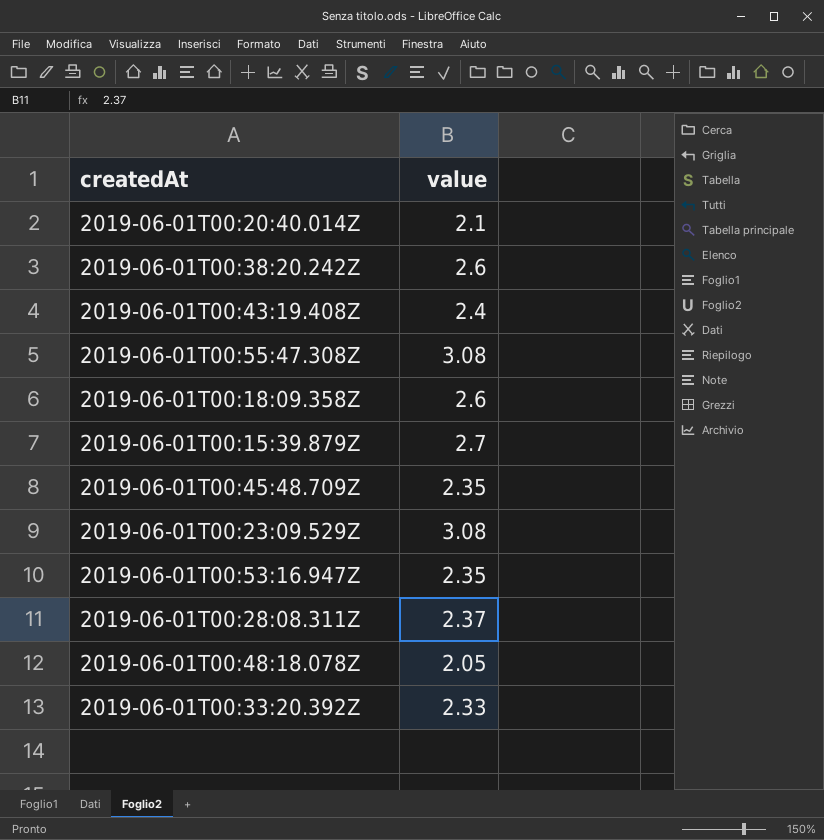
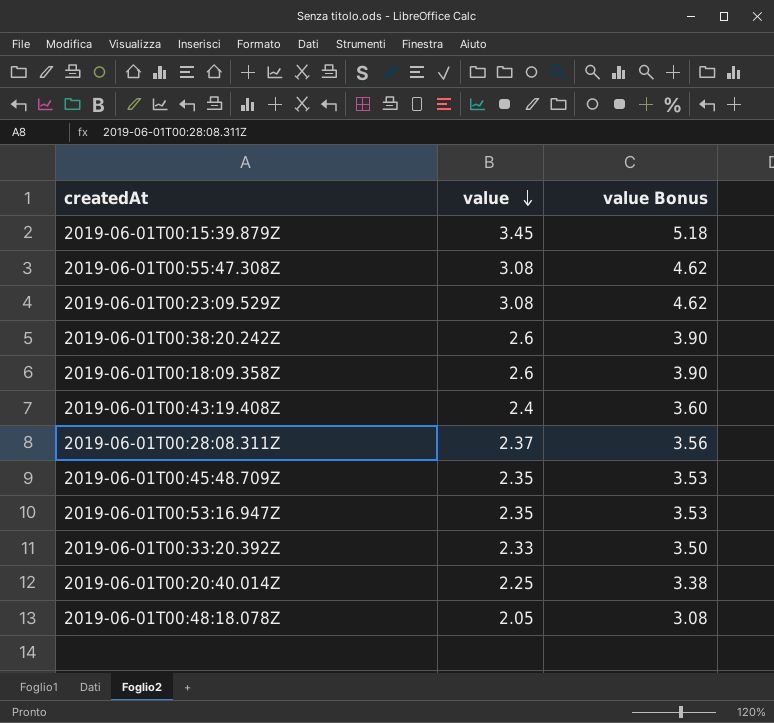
row order: none -> value descending
column value Bonus | formula: none -> [value] * 1.5
2019-06-01T00:15:39.879Z | value: 2.7 -> 3.45
2019-06-01T00:20:40.014Z | value: 2.1 -> 2.25

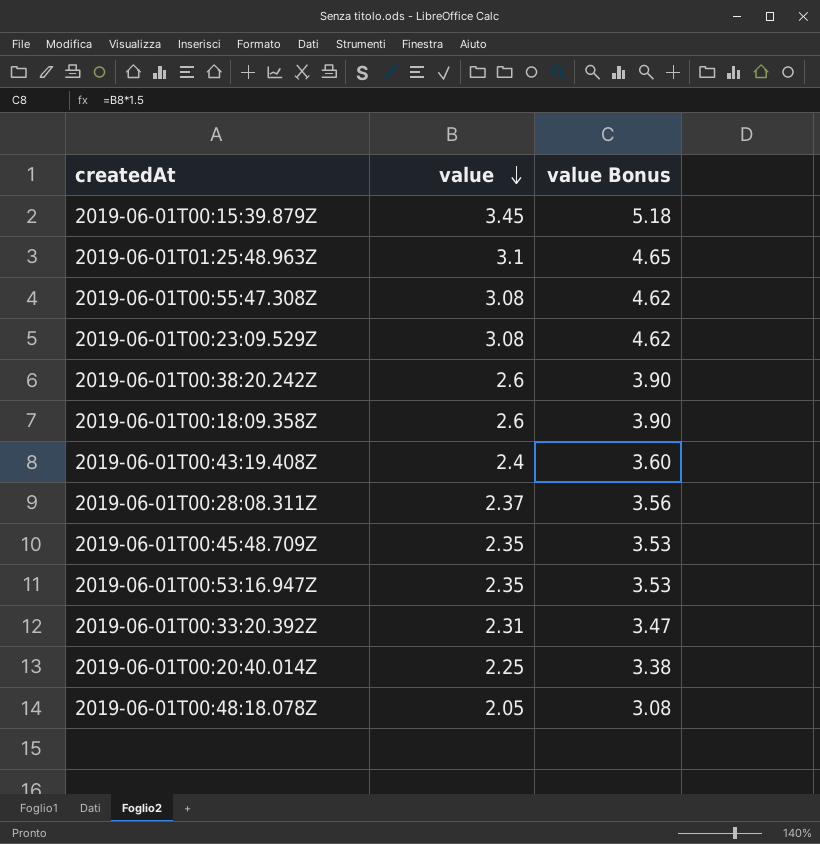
row 2019-06-01T01:25:48.963Z: none -> 3.1 | 4.65
2019-06-01T00:33:20.392Z | value: 2.33 -> 2.31
2019-06-01T00:33:20.392Z | value Bonus: 3.50 -> 3.47

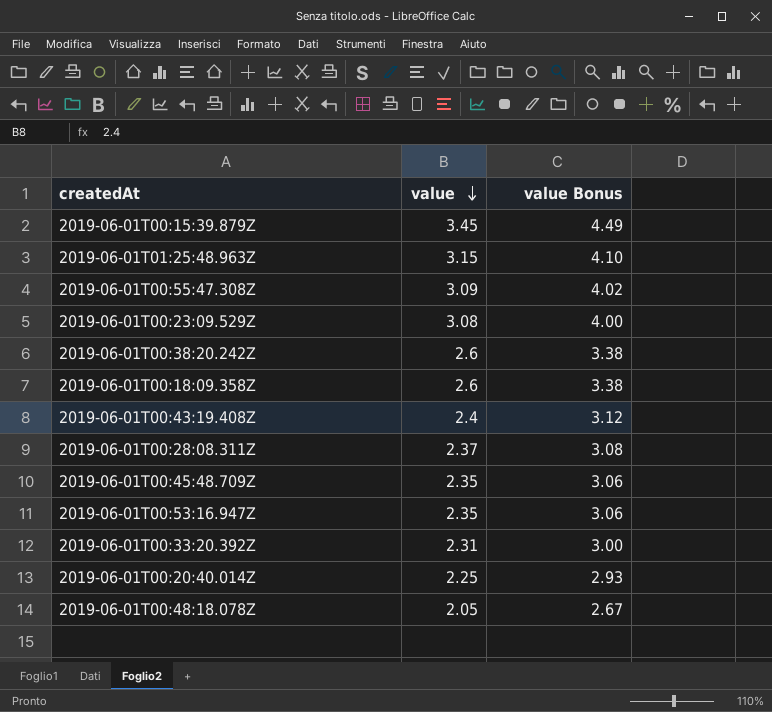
column value Bonus | formula: [value] * 1.5 -> [value] * 1.3
2019-06-01T01:25:48.963Z | value: 3.1 -> 3.15
2019-06-01T00:55:47.308Z | value: 3.08 -> 3.09

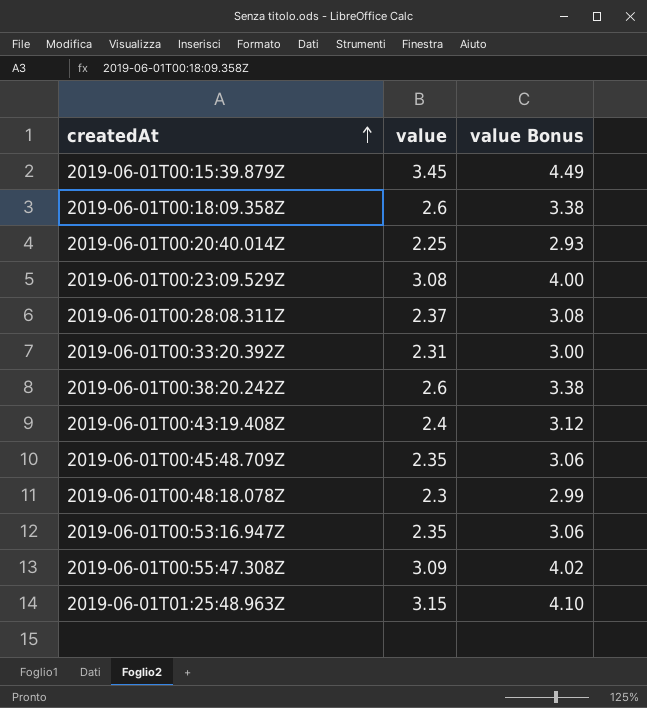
row order: value descending -> createdAt ascending
2019-06-01T00:48:18.078Z | value: 2.05 -> 2.3
2019-06-01T00:48:18.078Z | value Bonus: 2.67 -> 2.99

